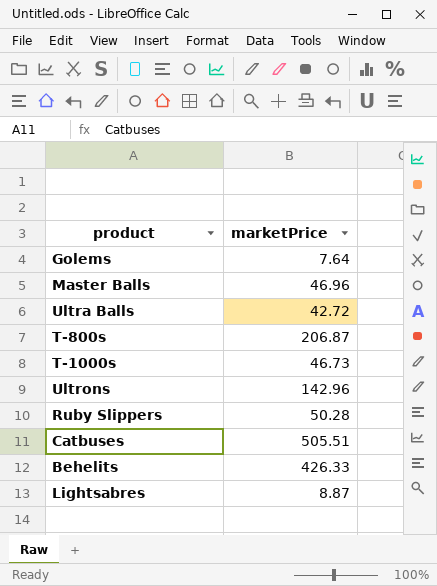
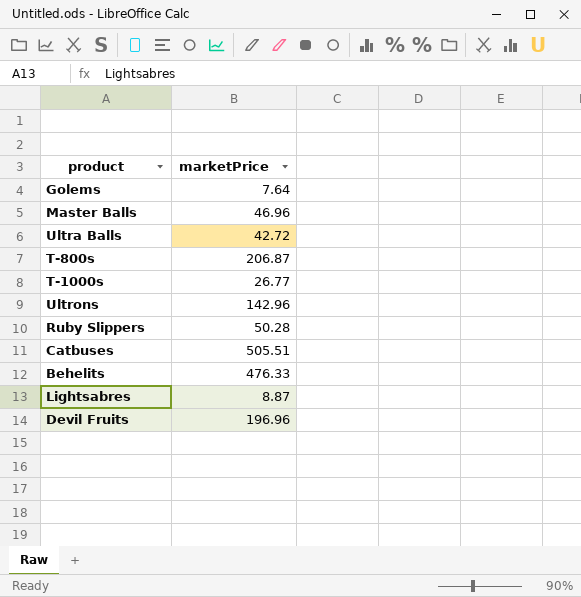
T-1000s | marketPrice: 46.73 -> 26.77
Behelits | marketPrice: 426.33 -> 476.33
row Devil Fruits: none -> 196.96

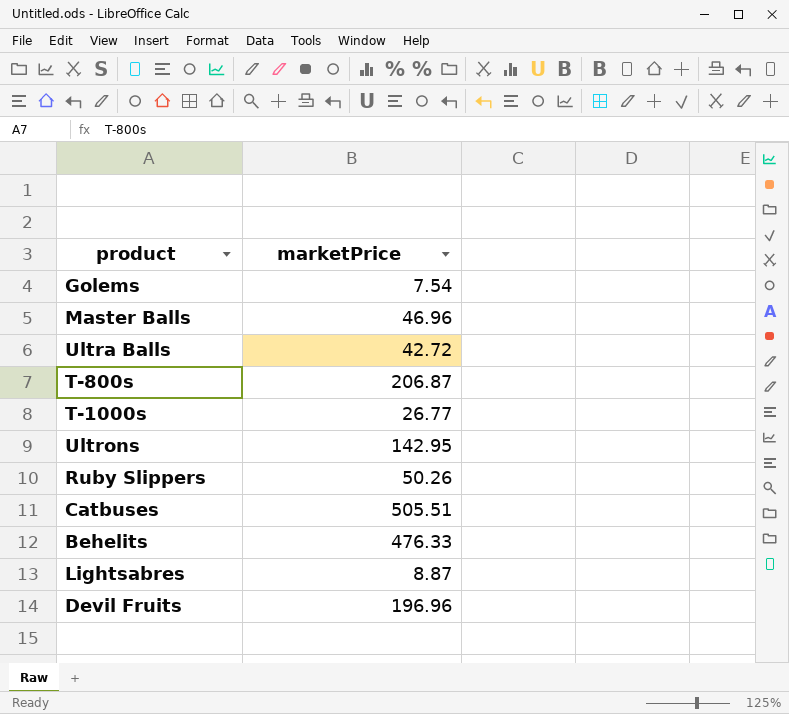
Golems | marketPrice: 7.64 -> 7.54
Ultrons | marketPrice: 142.96 -> 142.95
Ruby Slippers | marketPrice: 50.28 -> 50.26

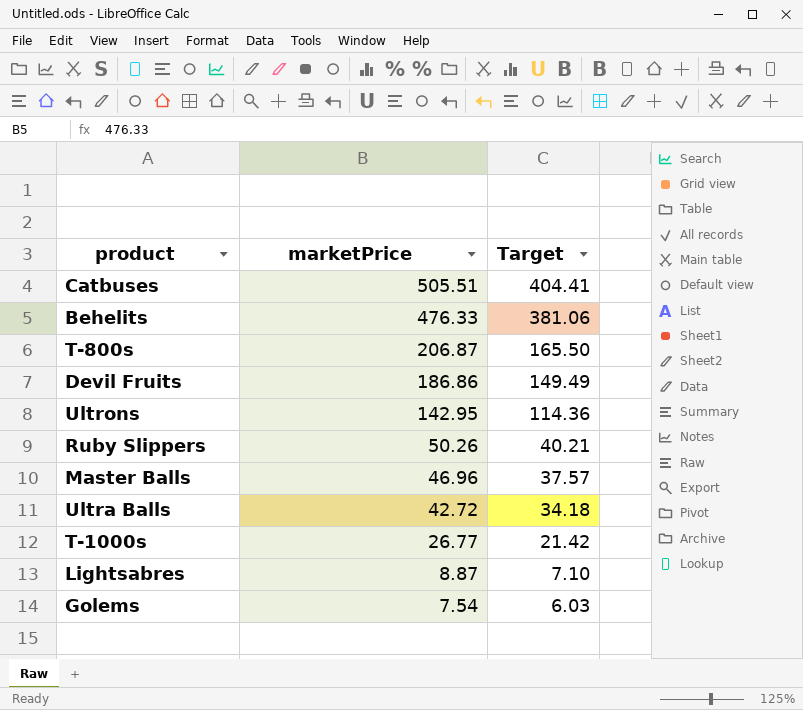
row order: none -> marketPrice descending
column Target | formula: none -> [marketPrice] * 0.8
Devil Fruits | marketPrice: 196.96 -> 186.86

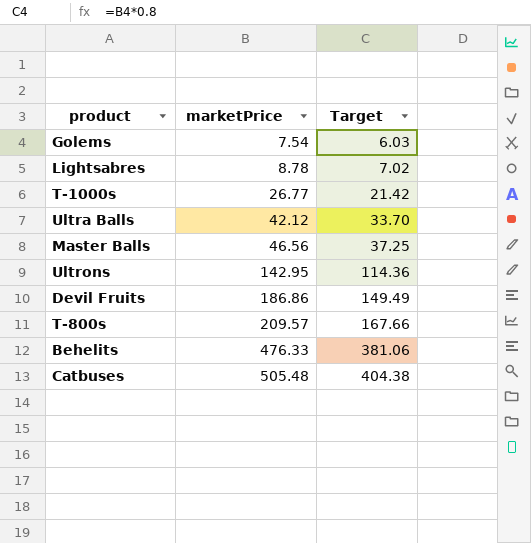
row order: marketPrice descending -> marketPrice ascending
row Ruby Slippers: 50.26 | 40.21 -> none
Lightsabres | marketPrice: 8.87 -> 8.78
Lightsabres | Target: 7.10 -> 7.02
Ultra Balls | marketPrice: 42.72 -> 42.12
Ultra Balls | Target: 34.18 -> 33.70
Master Balls | marketPrice: 46.96 -> 46.56
Master Balls | Target: 37.57 -> 37.25
T-800s | marketPrice: 206.87 -> 209.57
T-800s | Target: 165.50 -> 167.66
Catbuses | marketPrice: 505.51 -> 505.48
Catbuses | Target: 404.41 -> 404.38

